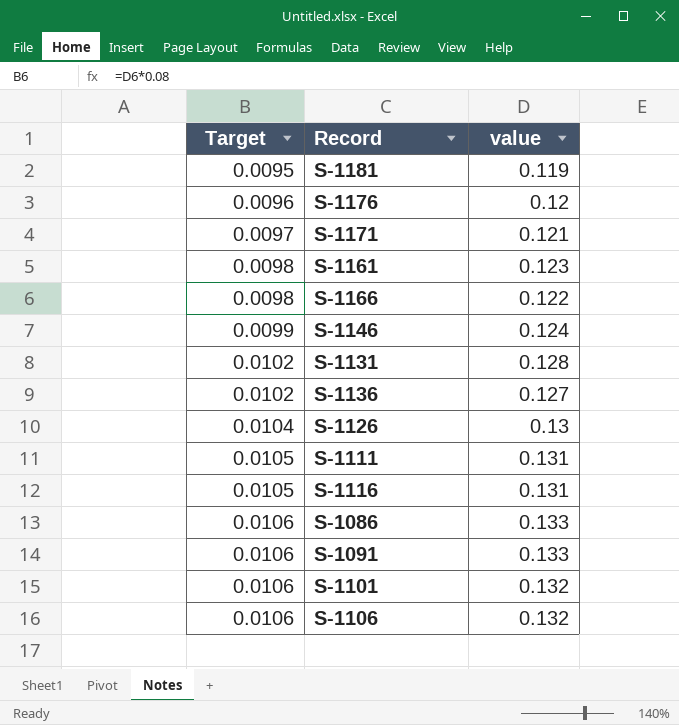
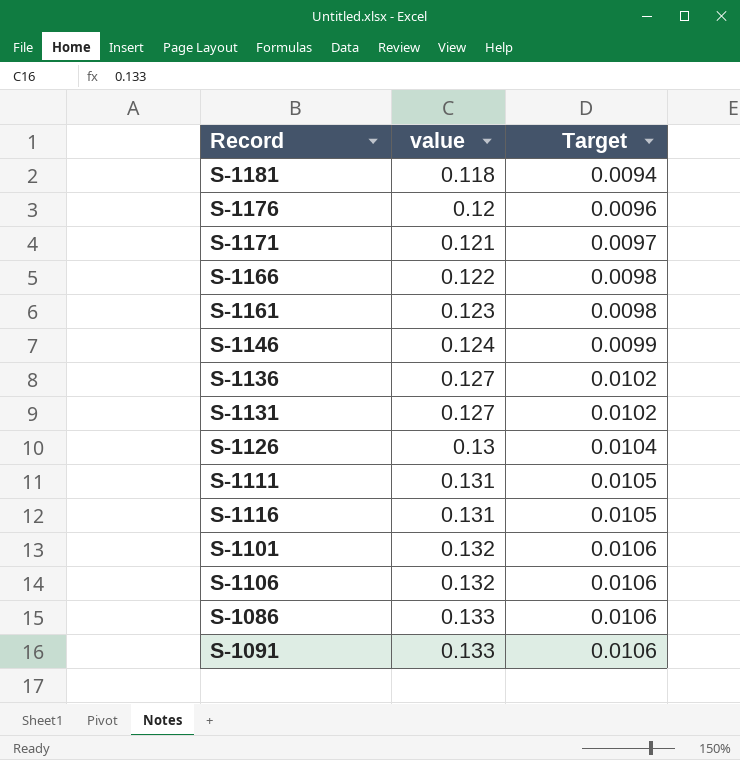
row order: Target ascending -> value ascending
column Target | position: 1 -> 3
S-1181 | value: 0.119 -> 0.118
S-1181 | Target: 0.0095 -> 0.0094
S-1131 | value: 0.128 -> 0.127

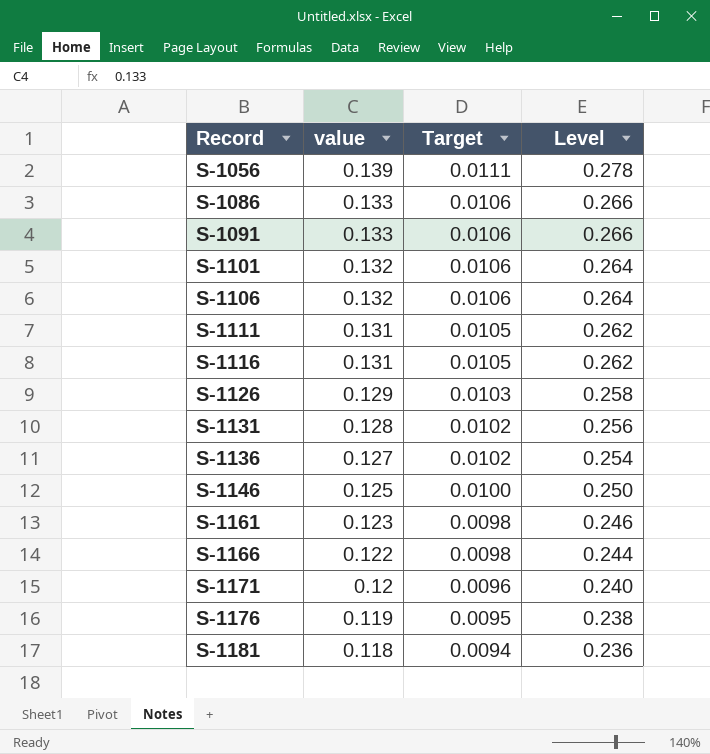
row order: value ascending -> Record ascending
column Level | formula: none -> [value] * 2
row S-1056: none -> 0.139 | 0.0111 | 0.278
S-1126 | value: 0.13 -> 0.129
S-1126 | Target: 0.0104 -> 0.0103
S-1131 | value: 0.127 -> 0.128
S-1146 | value: 0.124 -> 0.125
S-1146 | Target: 0.0099 -> 0.0100
S-1171 | value: 0.121 -> 0.12
S-1171 | Target: 0.0097 -> 0.0096
S-1176 | value: 0.12 -> 0.119
S-1176 | Target: 0.0096 -> 0.0095

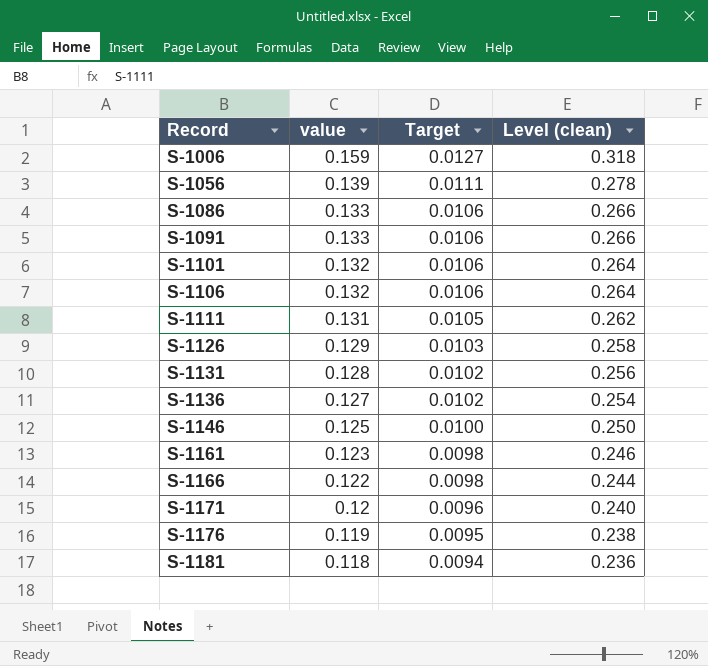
column name: Level -> Level (clean)
row S-1116: 0.131 | 0.0105 | 0.262 -> none
row S-1006: none -> 0.159 | 0.0127 | 0.318

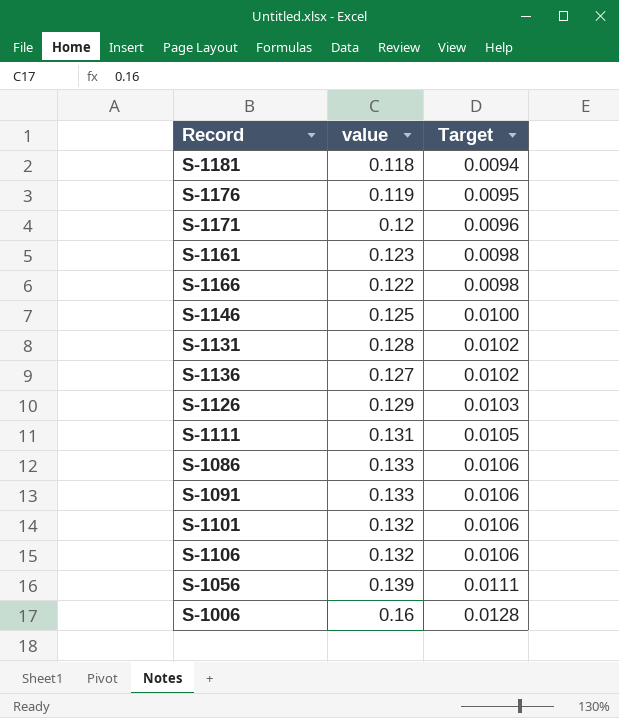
row order: Record ascending -> Target ascending
column Level (clean) | formula: [value] * 2 -> none
S-1006 | value: 0.159 -> 0.16
S-1006 | Target: 0.0127 -> 0.0128

